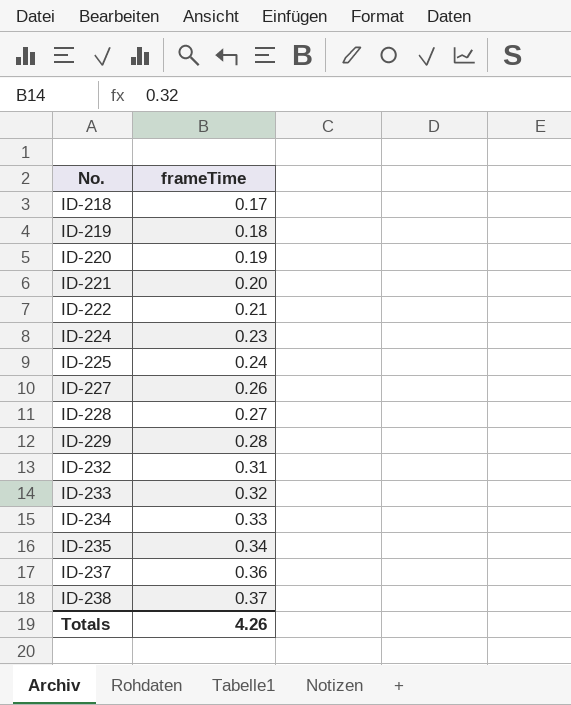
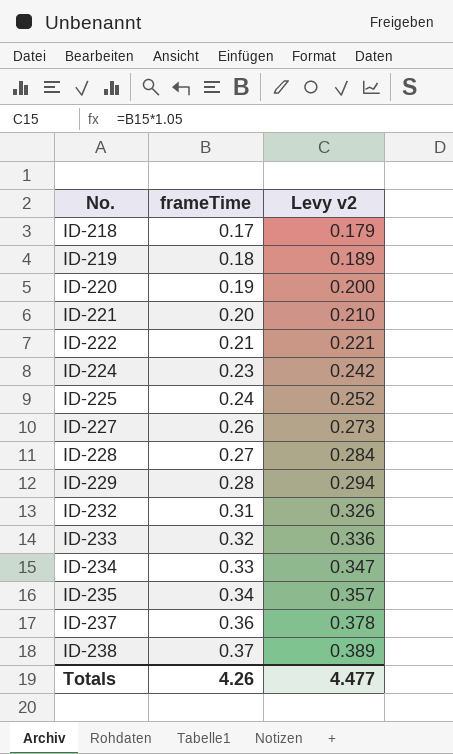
column Levy v2 | formula: none -> [frameTime] * 1.05

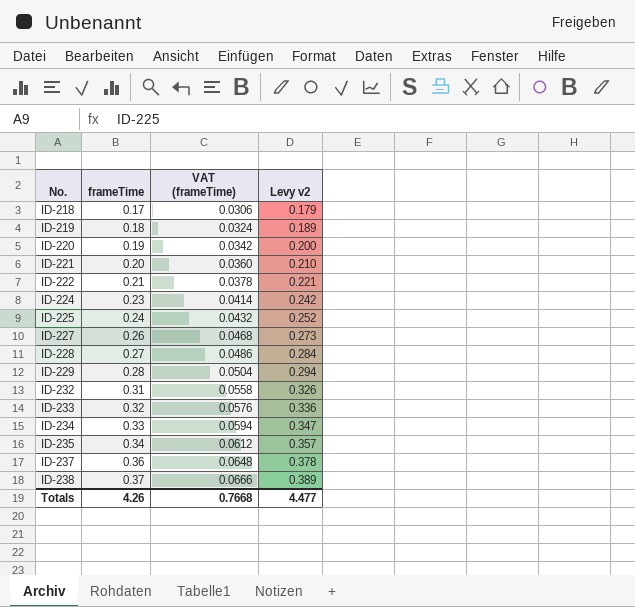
column VAT (frameTime) | formula: none -> [frameTime] * 0.18

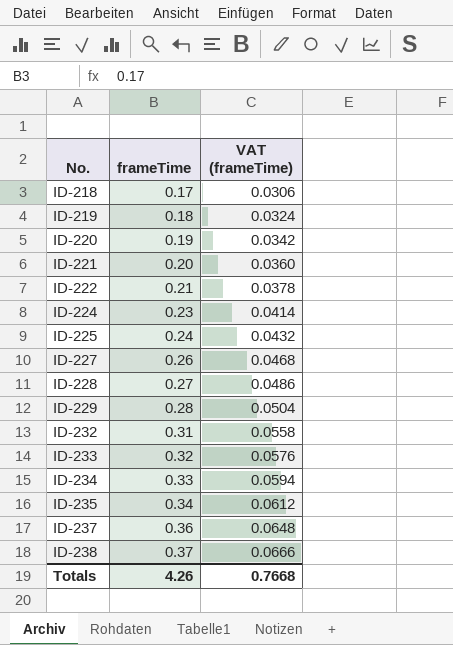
column Levy v2 | formula: [frameTime] * 1.05 -> none

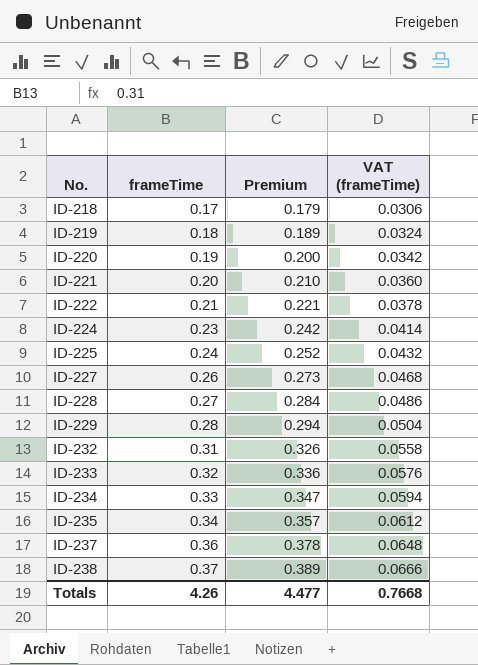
column Premium | formula: none -> [frameTime] * 1.05

